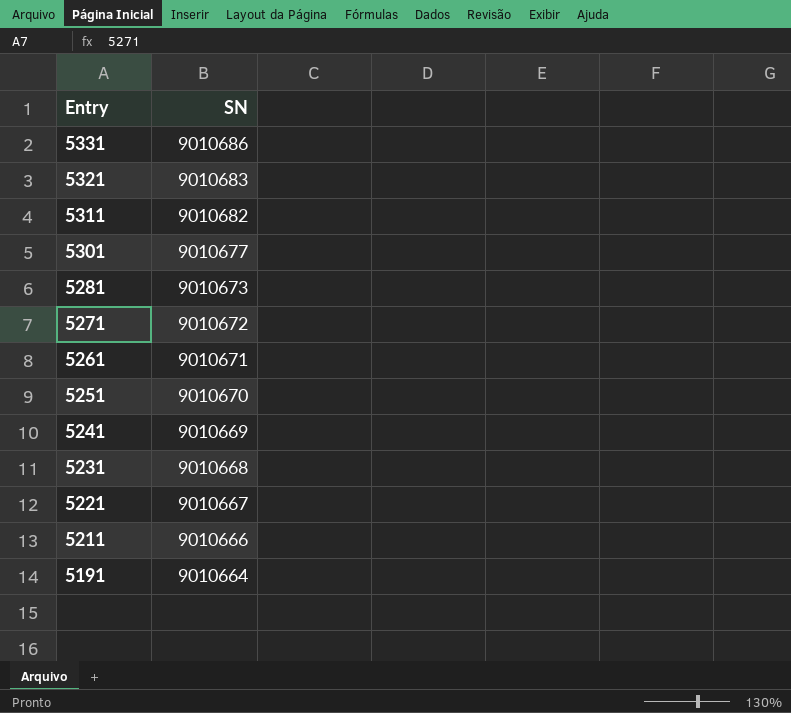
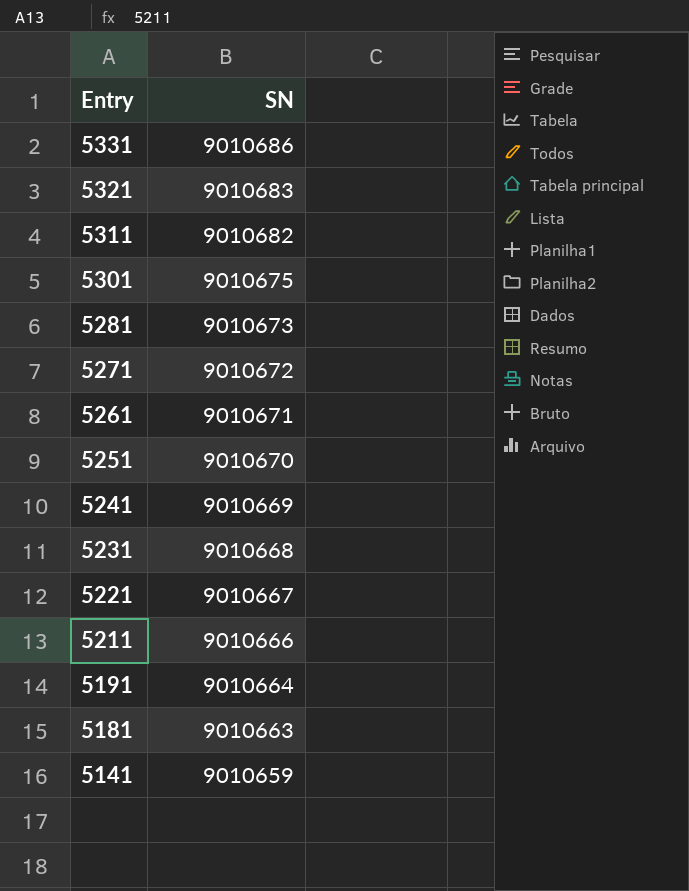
5301 | SN: 9010677 -> 9010675
row 5181: none -> 9010663
row 5141: none -> 9010659

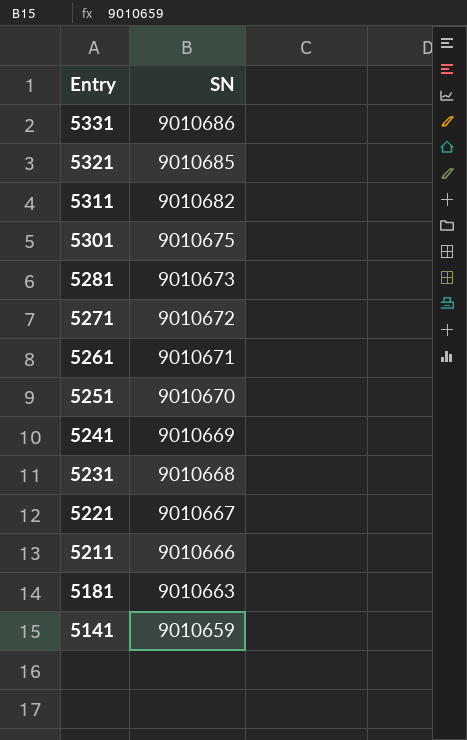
row 5191: 9010664 -> none
5321 | SN: 9010683 -> 9010685

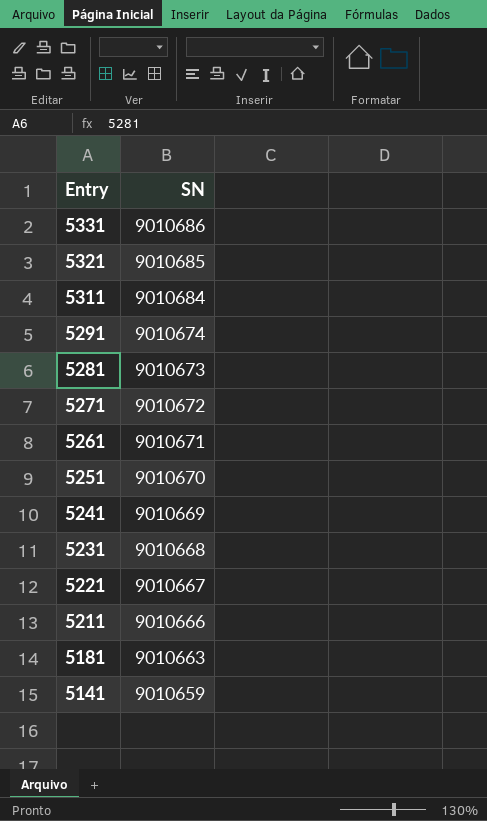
row 5301: 9010675 -> none
5311 | SN: 9010682 -> 9010684
row 5291: none -> 9010674

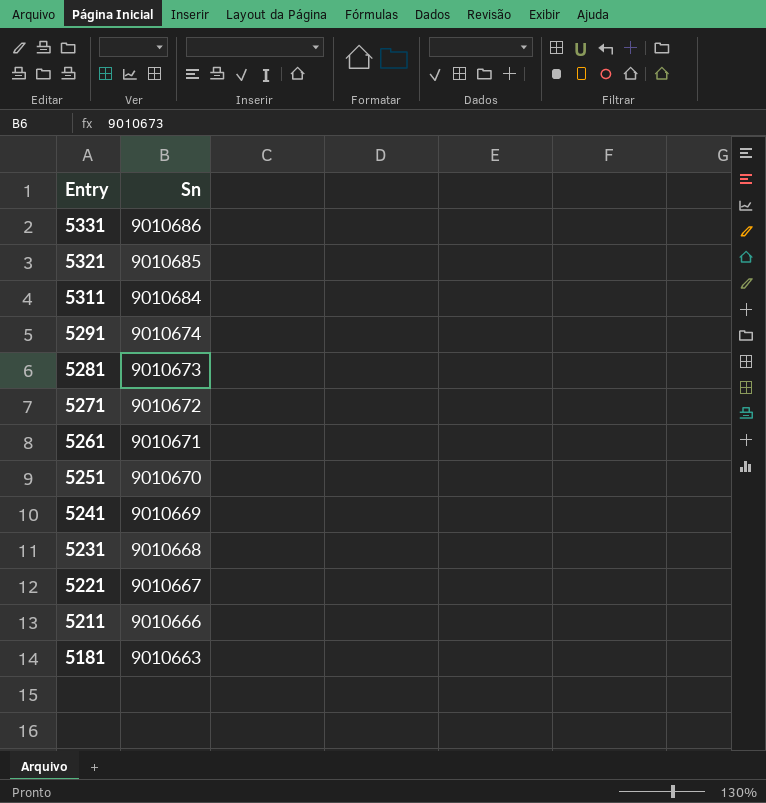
column name: SN -> Sn
row 5141: 9010659 -> none

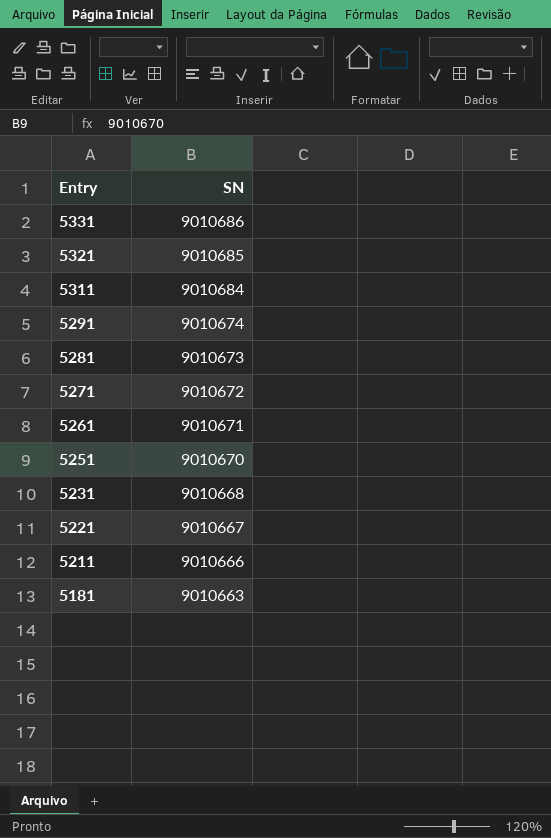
column name: Sn -> SN
row 5241: 9010669 -> none

